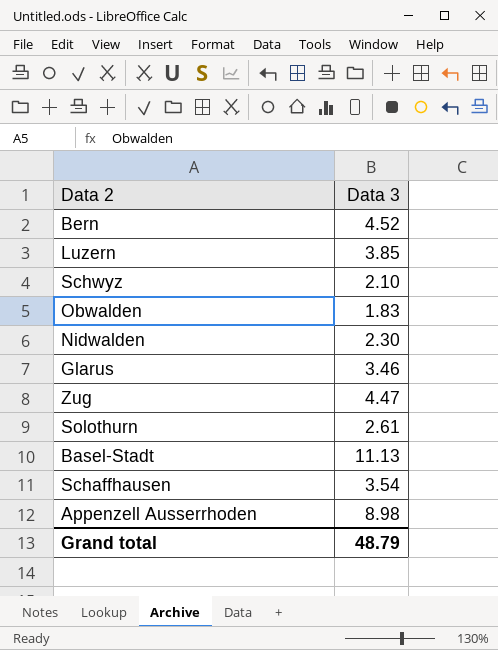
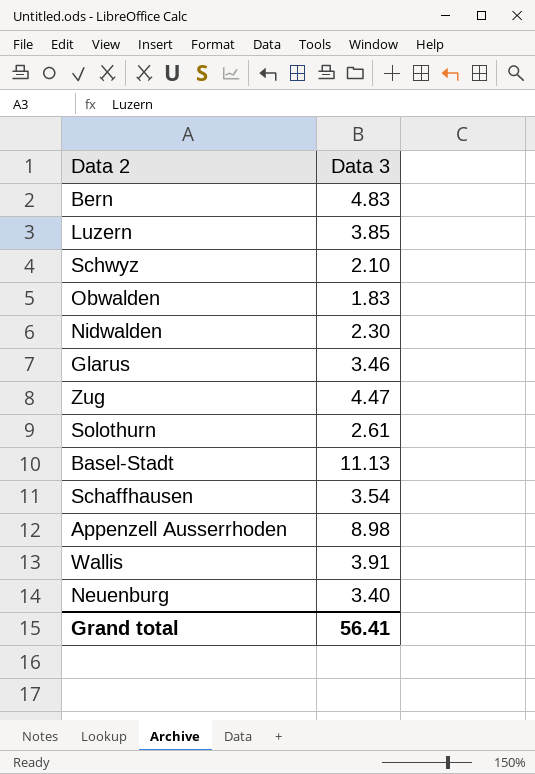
Bern | Data 3: 4.52 -> 4.83
row Wallis: none -> 3.91
row Neuenburg: none -> 3.40
Grand total | Data 3: 48.79 -> 56.41

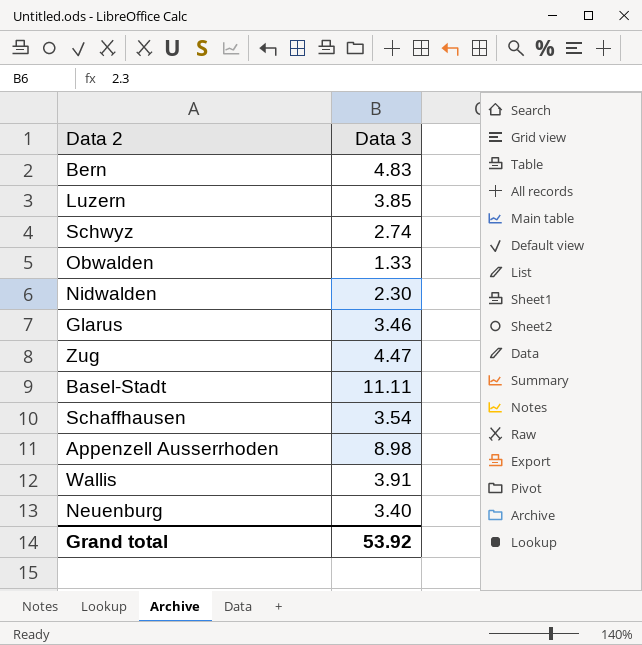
row Solothurn: 2.61 -> none
Schwyz | Data 3: 2.10 -> 2.74
Obwalden | Data 3: 1.83 -> 1.33
Basel-Stadt | Data 3: 11.13 -> 11.11
Grand total | Data 3: 56.41 -> 53.92

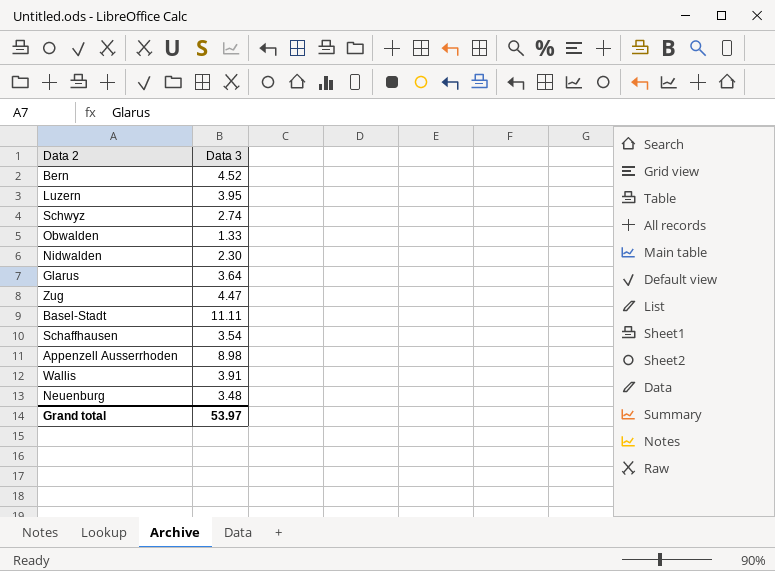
Bern | Data 3: 4.83 -> 4.52
Luzern | Data 3: 3.85 -> 3.95
Glarus | Data 3: 3.46 -> 3.64
Neuenburg | Data 3: 3.40 -> 3.48
Grand total | Data 3: 53.92 -> 53.97

